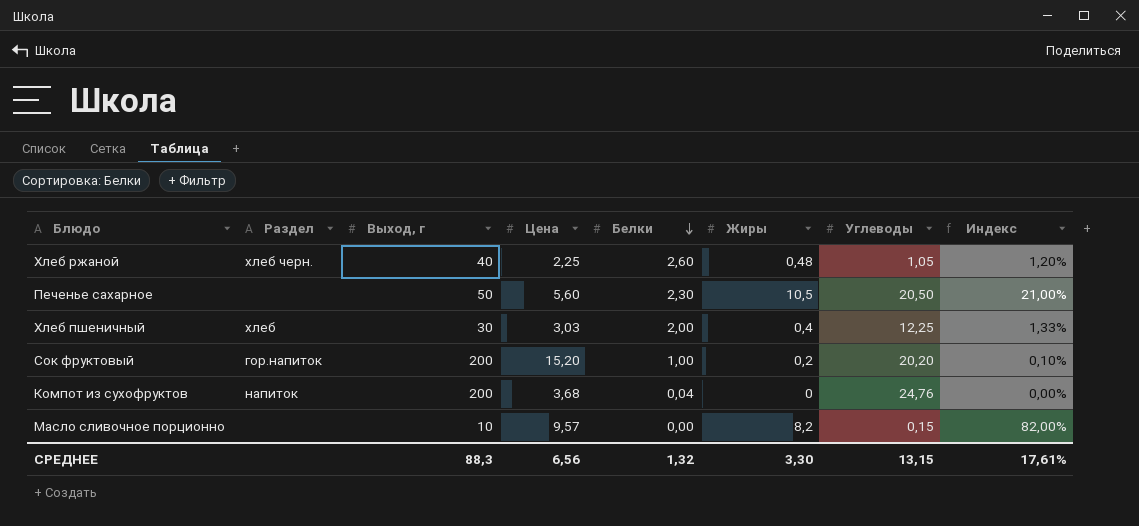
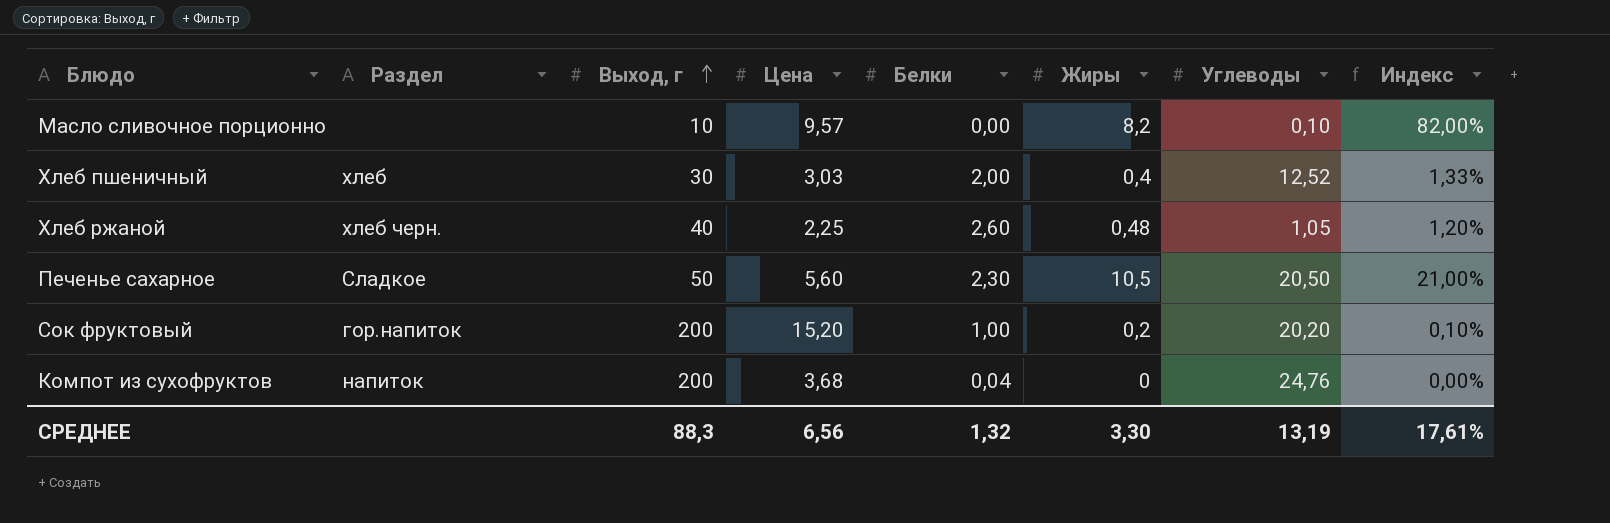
row order: Белки descending -> Выход, г ascending
Масло сливочное порционно | Углеводы: 0,15 -> 0,10
Хлеб пшеничный | Углеводы: 12,25 -> 12,52
Печенье сахарное | Раздел: none -> Сладкое
СРЕДНЕЕ | Углеводы: 13,15 -> 13,19

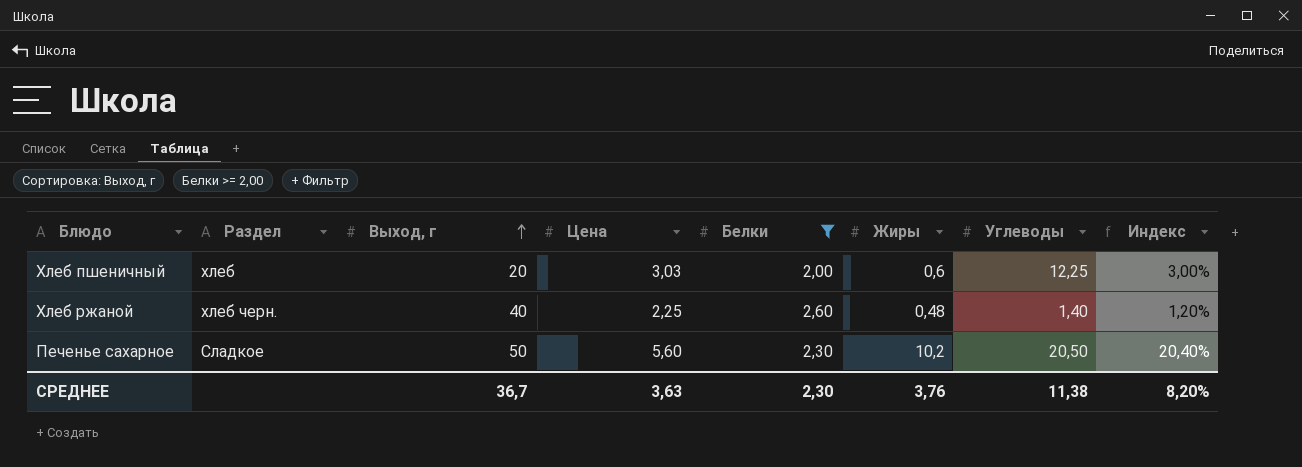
filter: none -> Белки >= 2,00
Хлеб пшеничный | Выход, г: 30 -> 20
Хлеб пшеничный | Жиры: 0,4 -> 0,6
Хлеб пшеничный | Углеводы: 12,52 -> 12,25
Хлеб пшеничный | Индекс: 1,33% -> 3,00%
Хлеб ржаной | Углеводы: 1,05 -> 1,40
Печенье сахарное | Жиры: 10,5 -> 10,2
Печенье сахарное | Индекс: 21,00% -> 20,40%
СРЕДНЕЕ | Выход, г: 88,3 -> 36,7
СРЕДНЕЕ | Цена: 6,56 -> 3,63
СРЕДНЕЕ | Белки: 1,32 -> 2,30
СРЕДНЕЕ | Жиры: 3,30 -> 3,76
СРЕДНЕЕ | Углеводы: 13,19 -> 11,38
СРЕДНЕЕ | Индекс: 17,61% -> 8,20%

